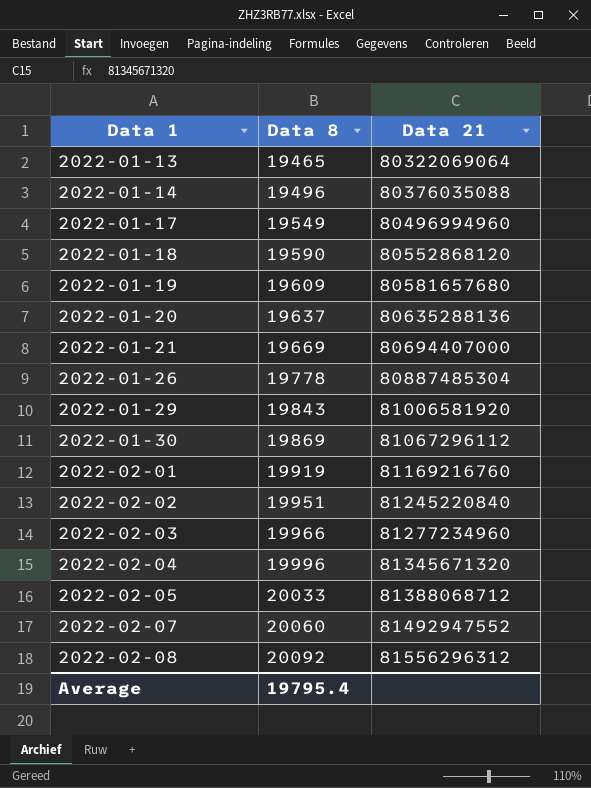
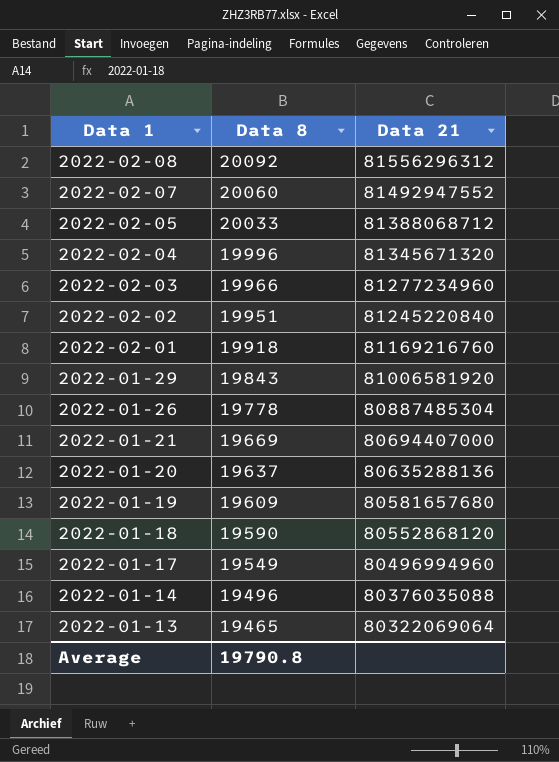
row order: Data 1 ascending -> Data 1 descending
row 2022-01-30: 19869 | 81067296112 -> none
2022-02-01 | Data 8: 19919 -> 19918
Average | Data 8: 19795.4 -> 19790.8

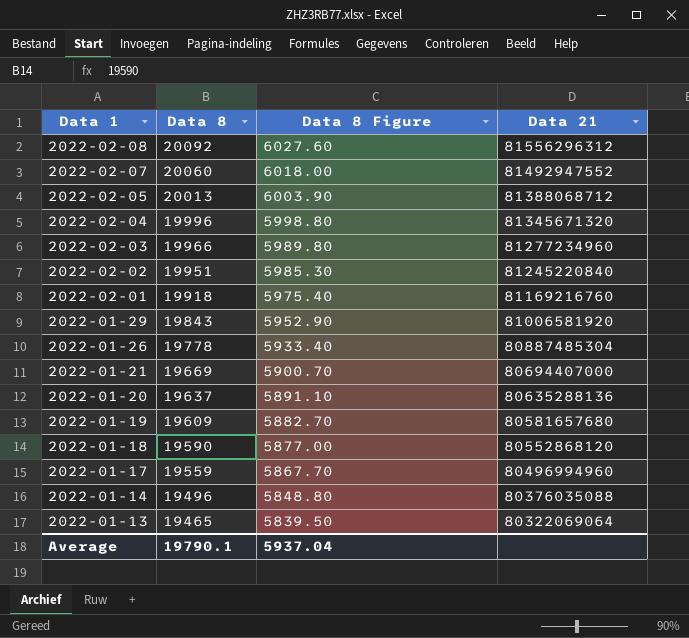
column Data 8 Figure | formula: none -> [Data 8] * 0.3
2022-02-05 | Data 8: 20033 -> 20013
2022-01-17 | Data 8: 19549 -> 19559
Average | Data 8: 19790.8 -> 19790.1

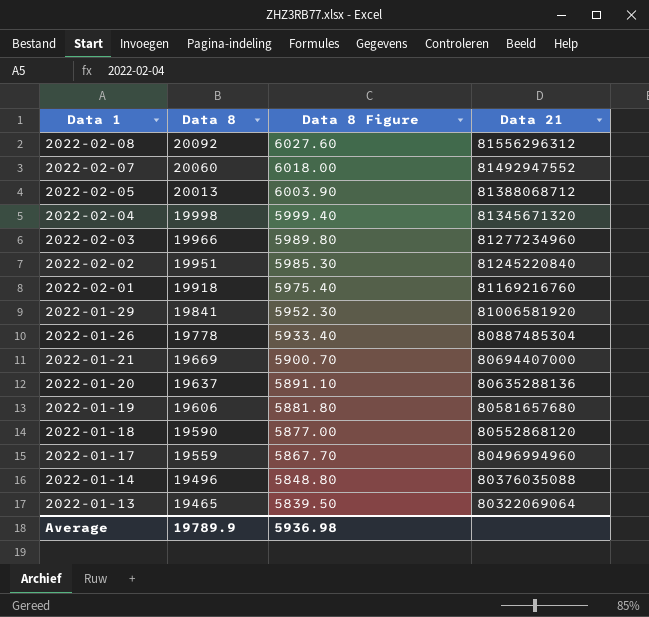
2022-02-04 | Data 8: 19996 -> 19998
2022-02-04 | Data 8 Figure: 5998.80 -> 5999.40
2022-01-29 | Data 8: 19843 -> 19841
2022-01-29 | Data 8 Figure: 5952.90 -> 5952.30
2022-01-19 | Data 8: 19609 -> 19606
2022-01-19 | Data 8 Figure: 5882.70 -> 5881.80
Average | Data 8: 19790.1 -> 19789.9
Average | Data 8 Figure: 5937.04 -> 5936.98

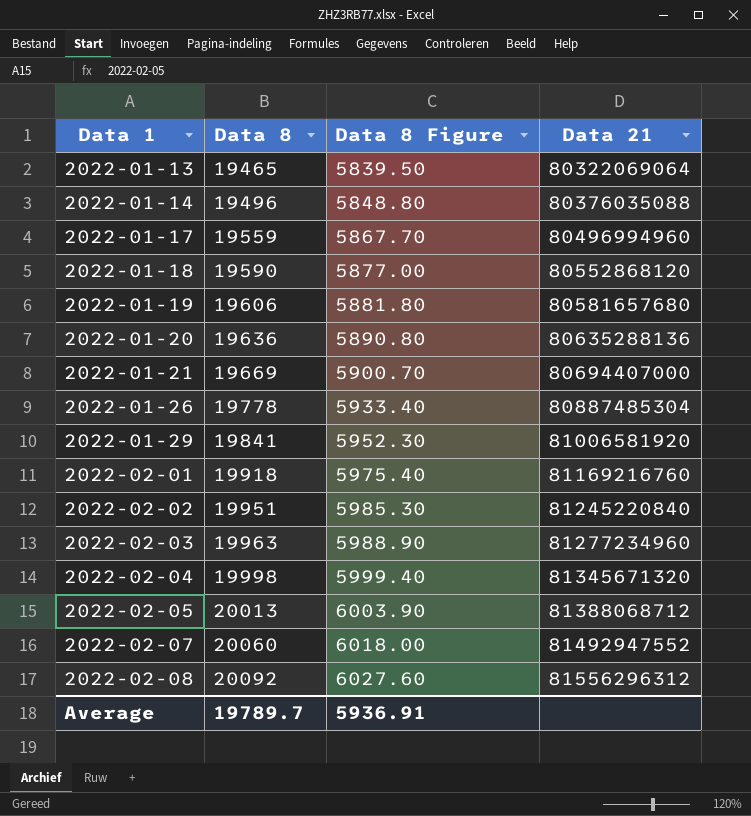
row order: Data 1 descending -> Data 1 ascending
2022-01-20 | Data 8: 19637 -> 19636
2022-01-20 | Data 8 Figure: 5891.10 -> 5890.80
2022-02-03 | Data 8: 19966 -> 19963
2022-02-03 | Data 8 Figure: 5989.80 -> 5988.90
Average | Data 8: 19789.9 -> 19789.7
Average | Data 8 Figure: 5936.98 -> 5936.91

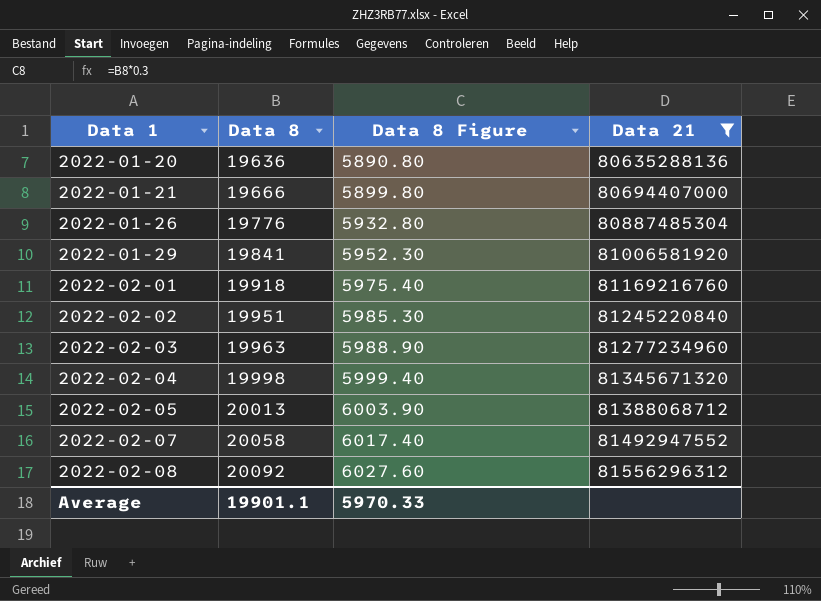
filter: none -> Data 21 >= 80635288136
2022-01-21 | Data 8: 19669 -> 19666
2022-01-21 | Data 8 Figure: 5900.70 -> 5899.80
2022-01-26 | Data 8: 19778 -> 19776
2022-01-26 | Data 8 Figure: 5933.40 -> 5932.80
2022-02-07 | Data 8: 20060 -> 20058
2022-02-07 | Data 8 Figure: 6018.00 -> 6017.40
Average | Data 8: 19789.7 -> 19901.1
Average | Data 8 Figure: 5936.91 -> 5970.33

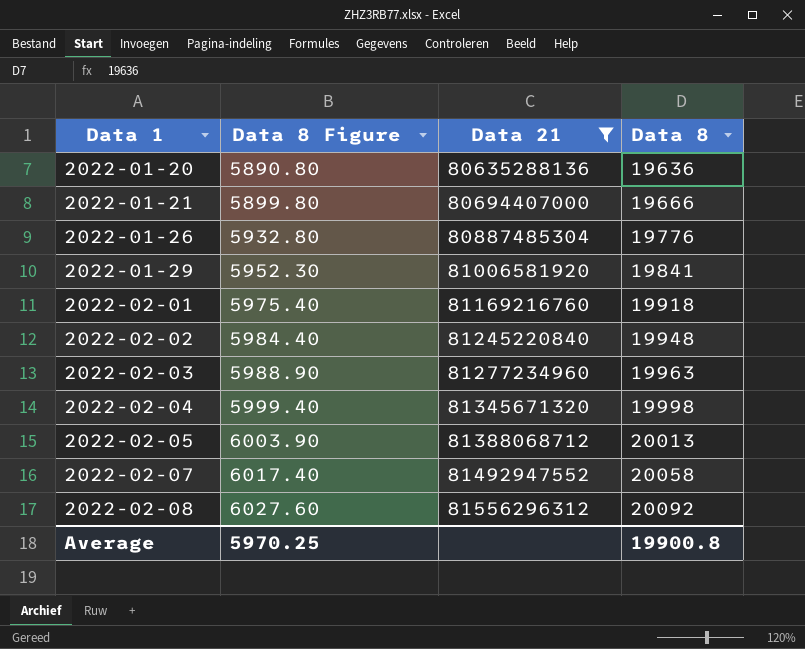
column Data 8 | position: 2 -> 4
2022-02-02 | Data 8 Figure: 5985.30 -> 5984.40
2022-02-02 | Data 8: 19951 -> 19948
Average | Data 8 Figure: 5970.33 -> 5970.25
Average | Data 8: 19901.1 -> 19900.8

